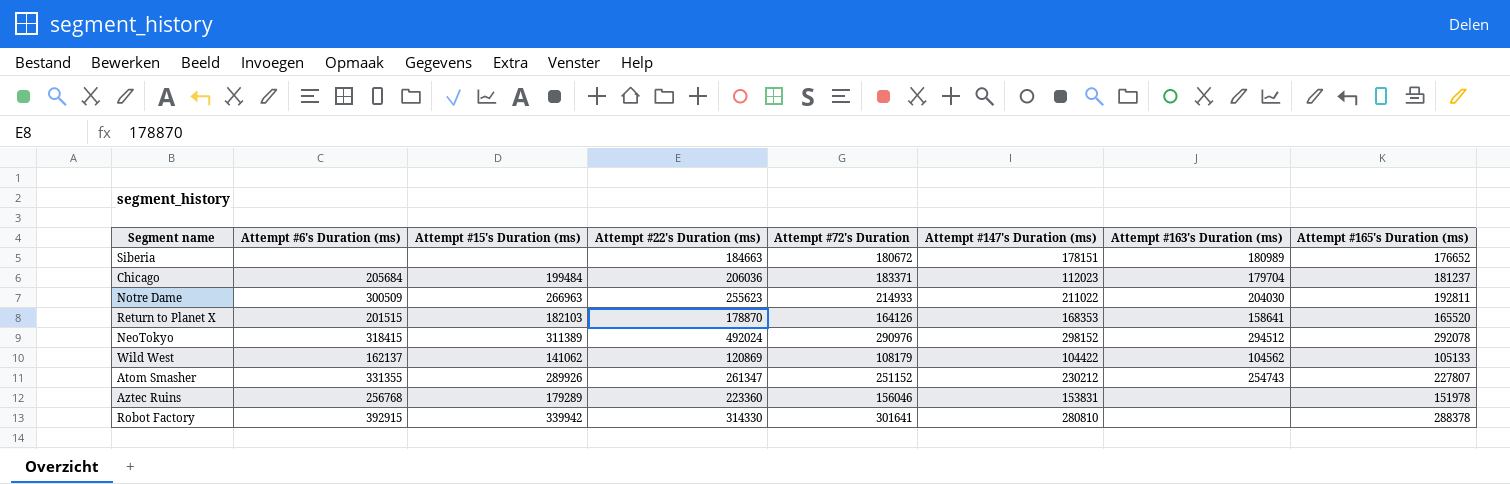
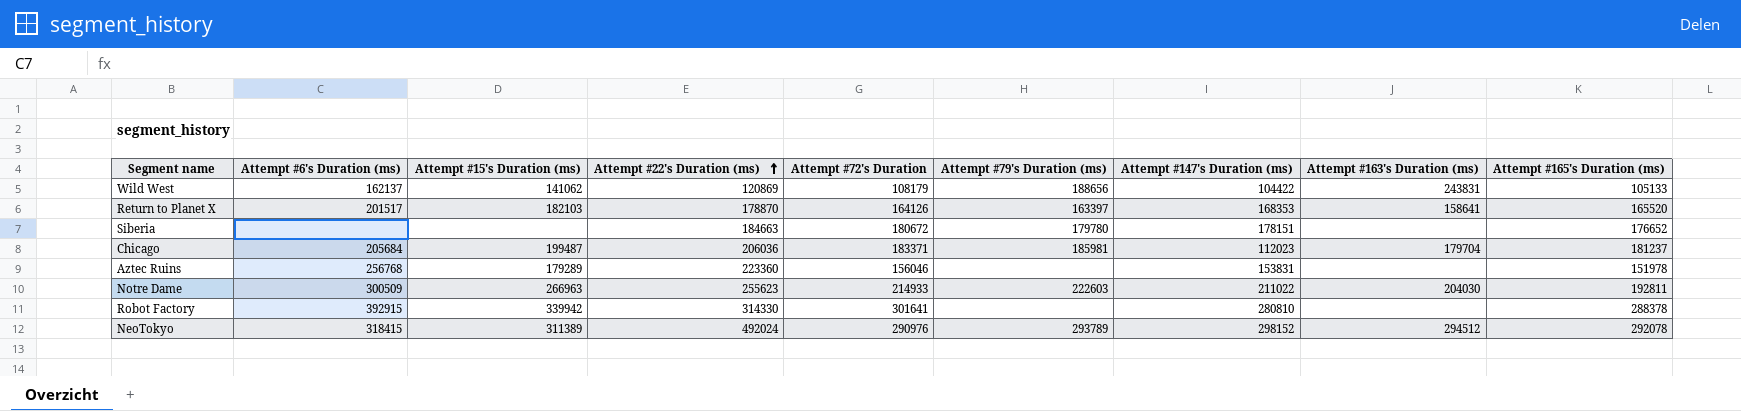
row order: none -> Attempt #22's Duration (ms) ascending
column Attempt #79's Duration (ms) | position: none -> 6
row Atom Smasher: 331355 | 289926 | 261347 | 251152 | 230212 | 254743 | 227807 -> none
Wild West | Attempt #163's Duration (ms): 104562 -> 243831
Return to Planet X | Attempt #6's Duration (ms): 201515 -> 201517
Siberia | Attempt #163's Duration (ms): 180989 -> none
Chicago | Attempt #15's Duration (ms): 199484 -> 199487

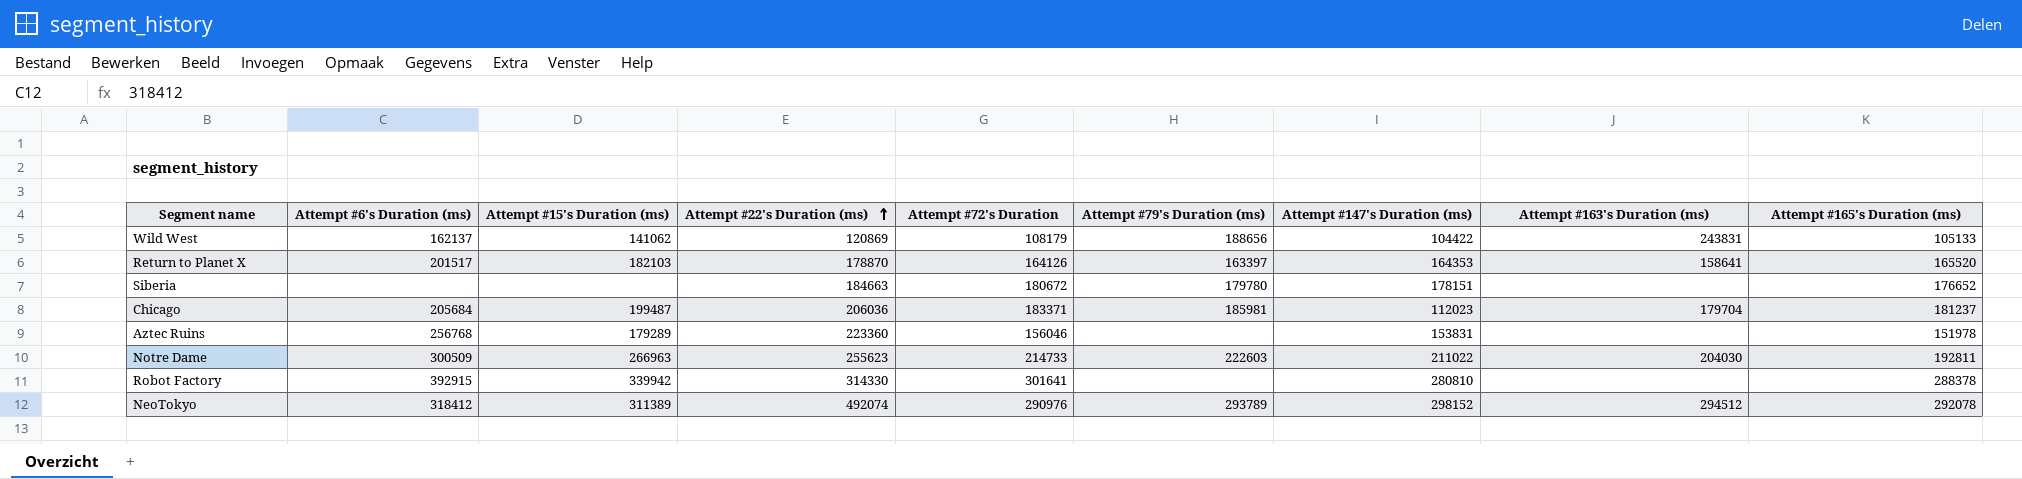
Return to Planet X | Attempt #147's Duration (ms): 168353 -> 164353
Notre Dame | Attempt #72's Duration: 214933 -> 214733
NeoTokyo | Attempt #6's Duration (ms): 318415 -> 318412
NeoTokyo | Attempt #22's Duration (ms): 492024 -> 492074

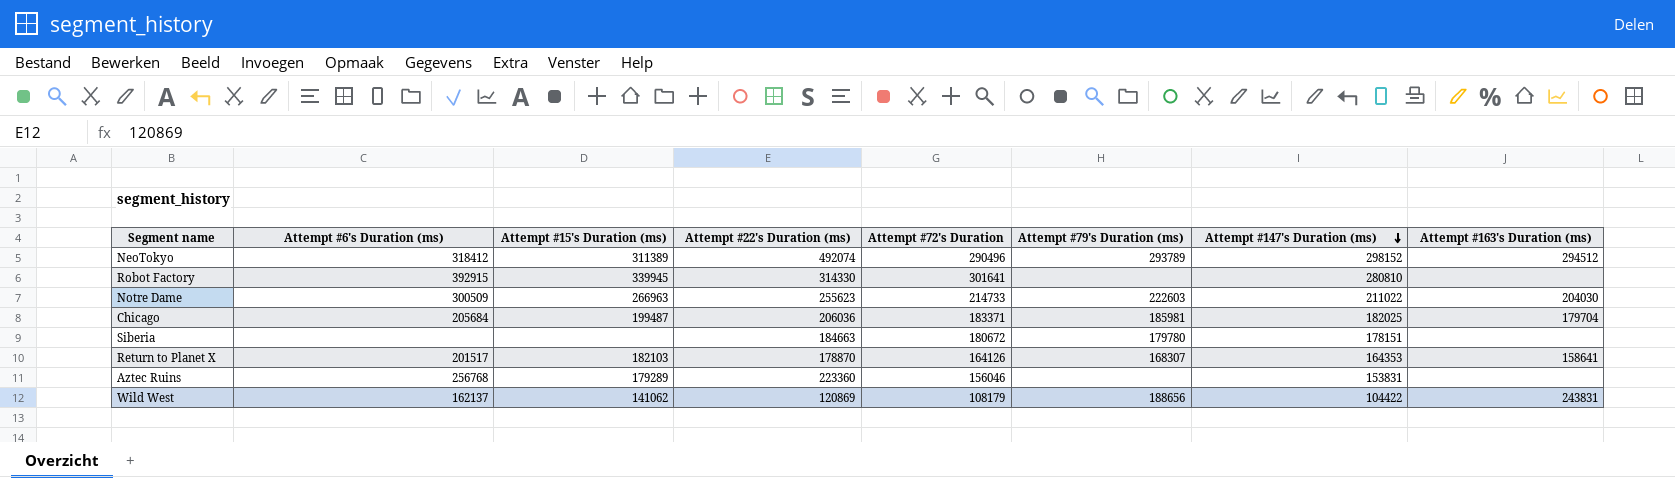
row order: Attempt #22's Duration (ms) ascending -> Attempt #147's Duration (ms) descending
column Attempt #165's Duration (ms) | position: 9 -> none
NeoTokyo | Attempt #72's Duration: 290976 -> 290496
Robot Factory | Attempt #15's Duration (ms): 339942 -> 339945
Chicago | Attempt #147's Duration (ms): 112023 -> 182025
Return to Planet X | Attempt #79's Duration (ms): 163397 -> 168307

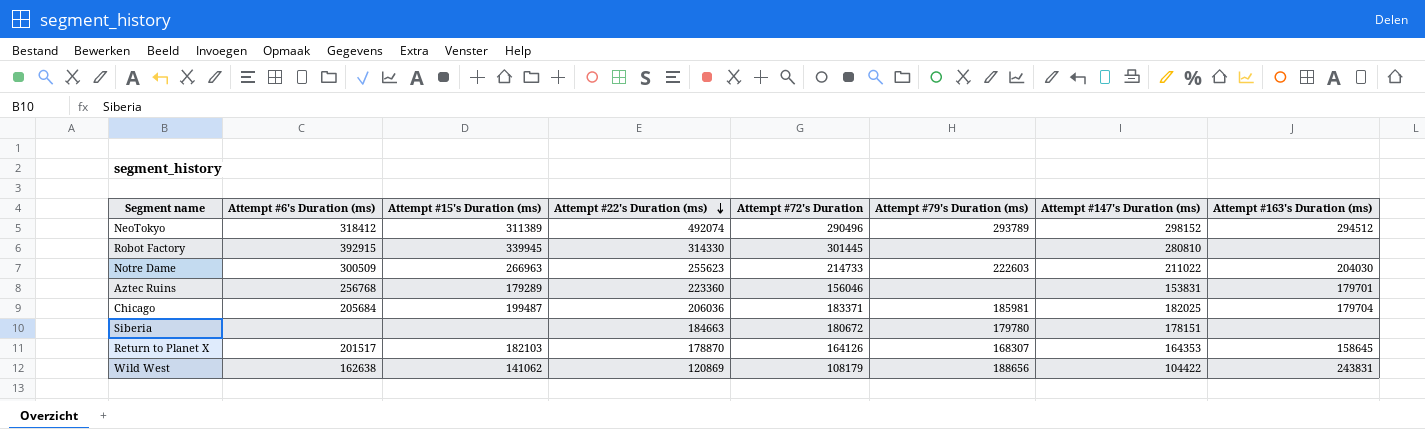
row order: Attempt #147's Duration (ms) descending -> Attempt #22's Duration (ms) descending
Robot Factory | Attempt #72's Duration: 301641 -> 301445
Aztec Ruins | Attempt #163's Duration (ms): none -> 179701
Return to Planet X | Attempt #163's Duration (ms): 158641 -> 158645
Wild West | Attempt #6's Duration (ms): 162137 -> 162638

